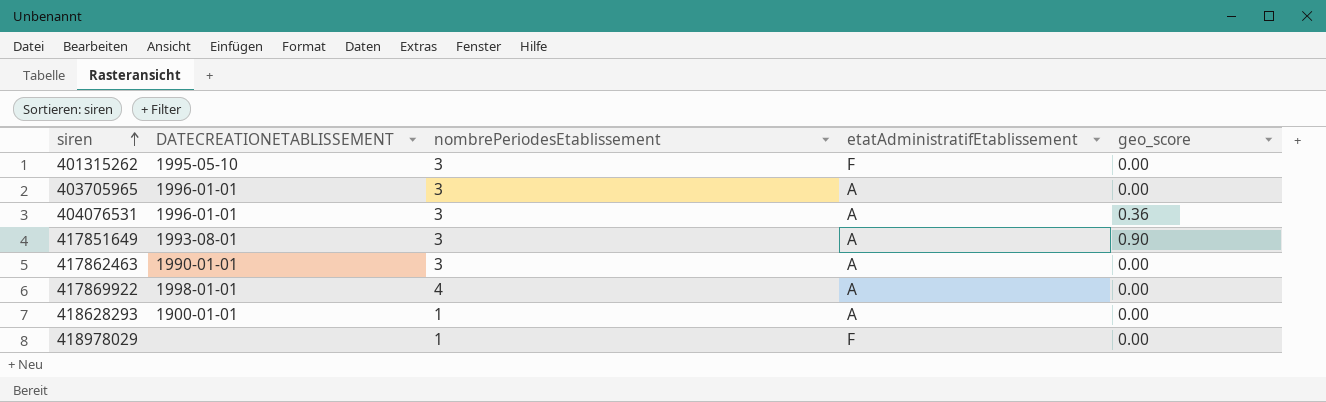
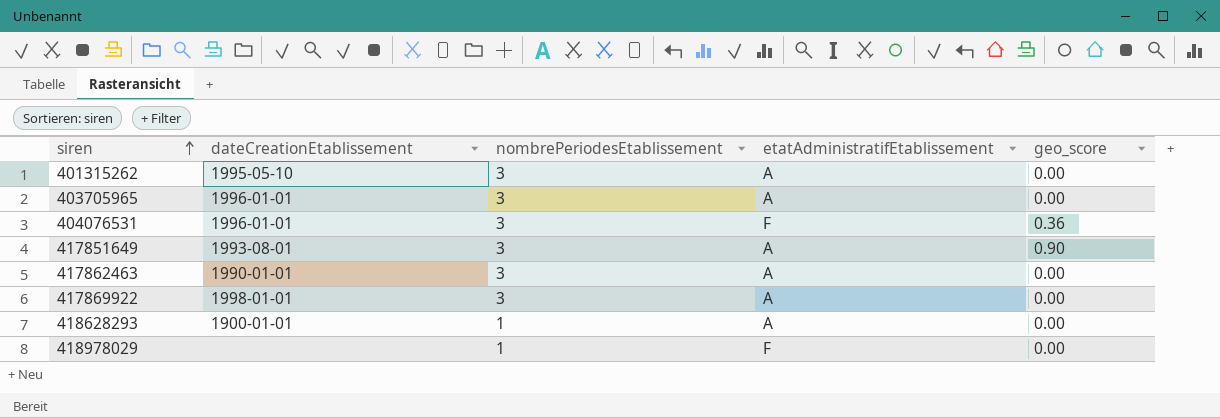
column name: DATECREATIONETABLISSEMENT -> dateCreationEtablissement
401315262 | etatAdministratifEtablissement: F -> A
404076531 | etatAdministratifEtablissement: A -> F
417869922 | nombrePeriodesEtablissement: 4 -> 3

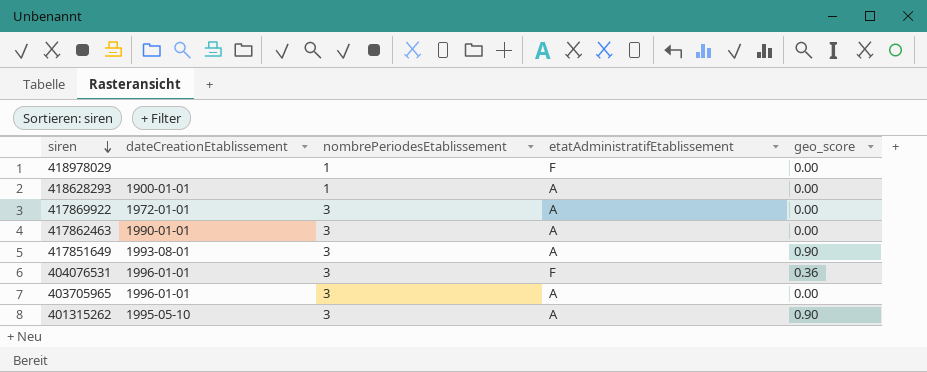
row order: siren ascending -> siren descending
417869922 | dateCreationEtablissement: 1998-01-01 -> 1972-01-01
401315262 | geo_score: 0.00 -> 0.90

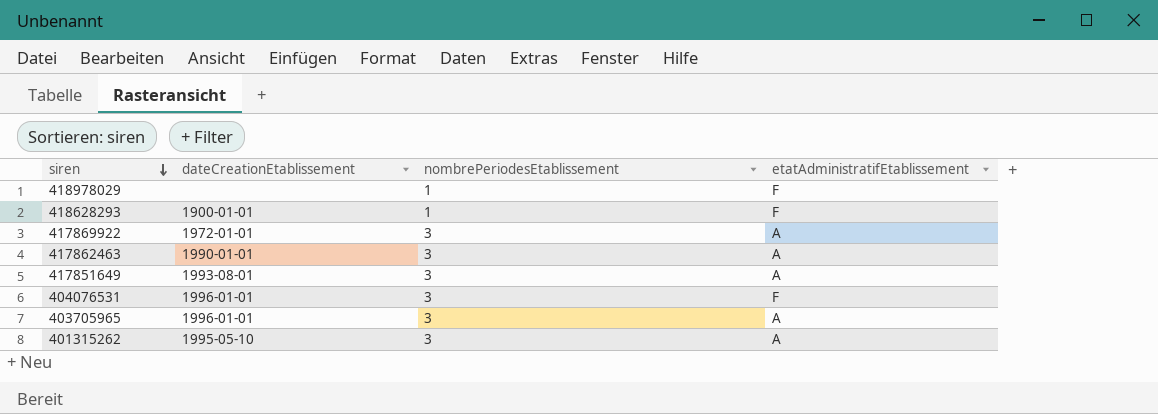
column geo_score | position: 5 -> none
418628293 | etatAdministratifEtablissement: A -> F

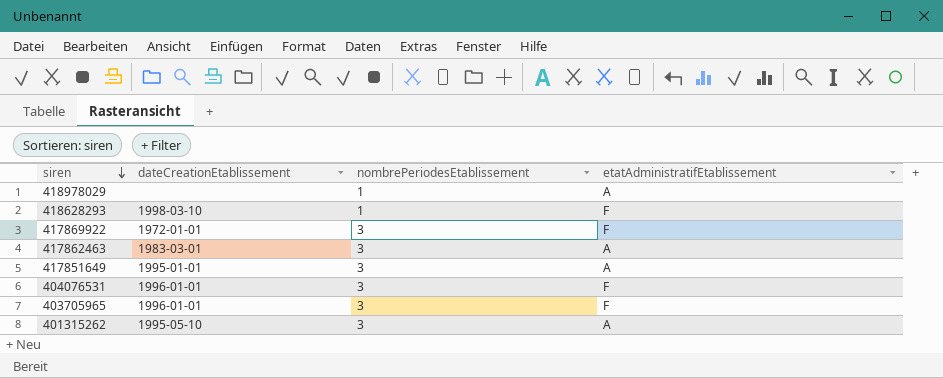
418978029 | etatAdministratifEtablissement: F -> A
418628293 | dateCreationEtablissement: 1900-01-01 -> 1998-03-10
417869922 | etatAdministratifEtablissement: A -> F
417862463 | dateCreationEtablissement: 1990-01-01 -> 1983-03-01
417851649 | dateCreationEtablissement: 1993-08-01 -> 1995-01-01
403705965 | etatAdministratifEtablissement: A -> F

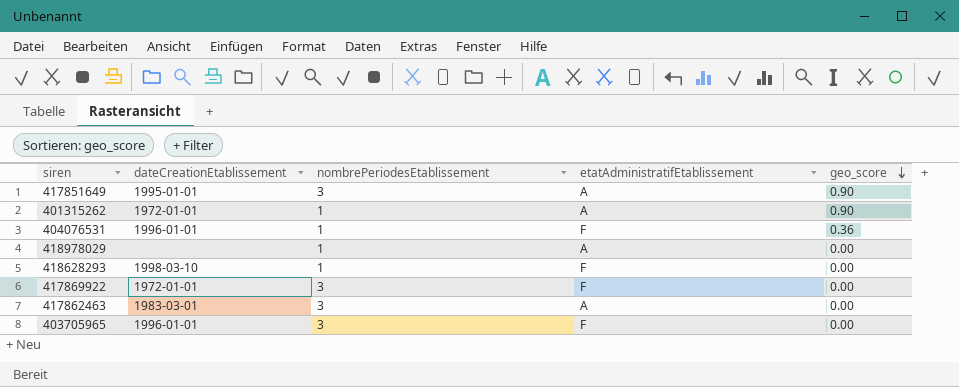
row order: siren descending -> geo_score descending
column geo_score | position: none -> 5
401315262 | dateCreationEtablissement: 1995-05-10 -> 1972-01-01
401315262 | nombrePeriodesEtablissement: 3 -> 1
404076531 | nombrePeriodesEtablissement: 3 -> 1

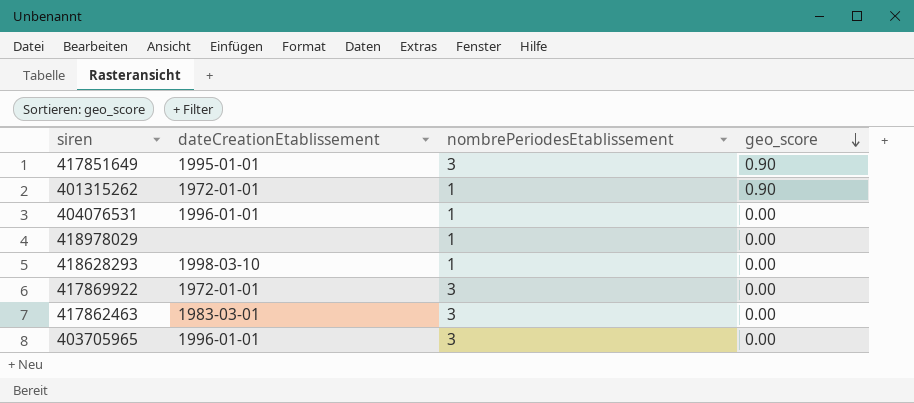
column etatAdministratifEtablissement | position: 4 -> none
404076531 | geo_score: 0.36 -> 0.00

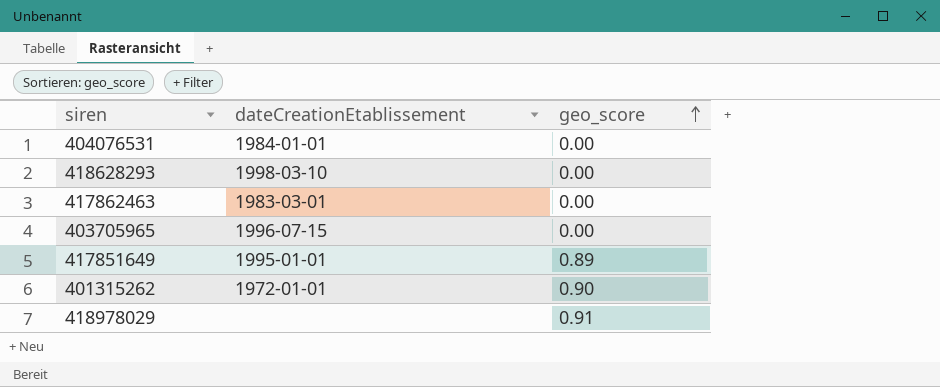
row order: geo_score descending -> geo_score ascending
column nombrePeriodesEtablissement | position: 3 -> none
row 417869922: 1972-01-01 | 3 | 0.00 -> none
404076531 | dateCreationEtablissement: 1996-01-01 -> 1984-01-01
403705965 | dateCreationEtablissement: 1996-01-01 -> 1996-07-15
417851649 | geo_score: 0.90 -> 0.89
418978029 | geo_score: 0.00 -> 0.91

